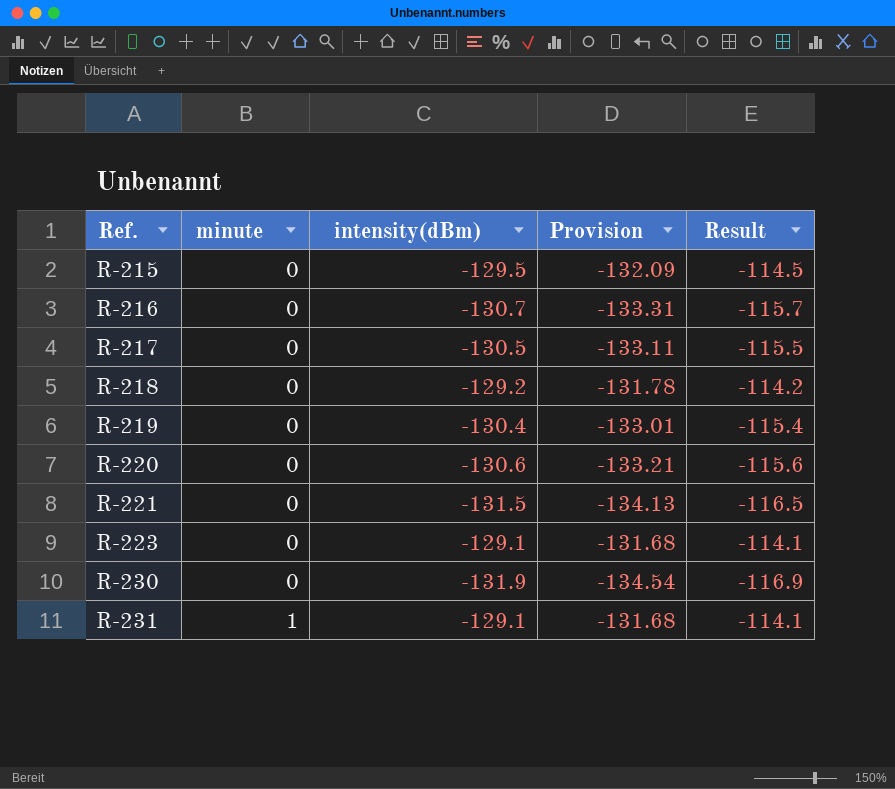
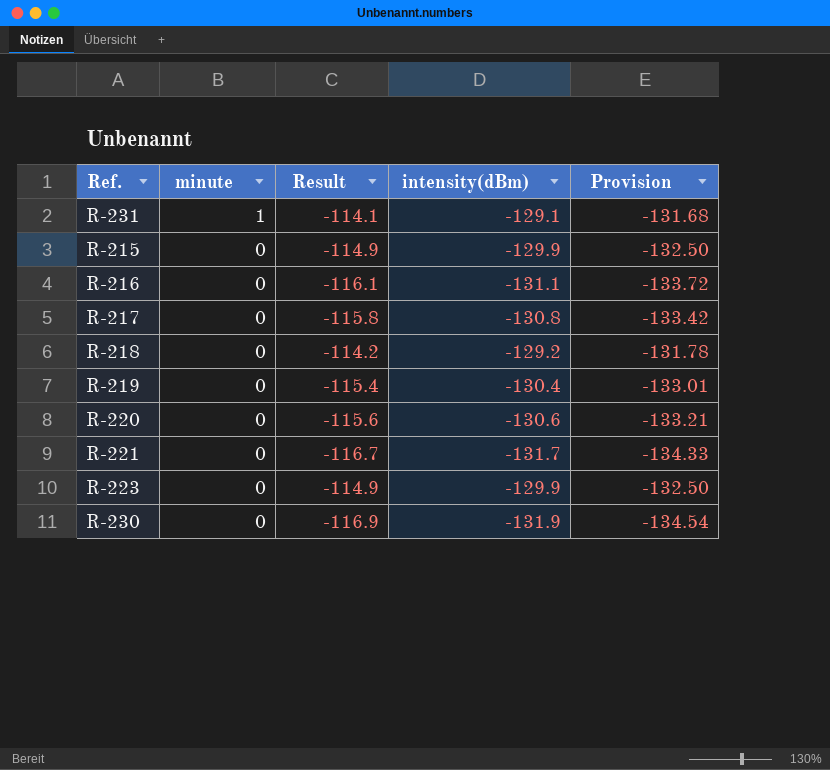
row order: Ref. ascending -> minute descending
column Result | position: 5 -> 3
R-215 | Result: -114.5 -> -114.9
R-215 | intensity(dBm): -129.5 -> -129.9
R-215 | Provision: -132.09 -> -132.50
R-216 | Result: -115.7 -> -116.1
R-216 | intensity(dBm): -130.7 -> -131.1
R-216 | Provision: -133.31 -> -133.72
R-217 | Result: -115.5 -> -115.8
R-217 | intensity(dBm): -130.5 -> -130.8
R-217 | Provision: -133.11 -> -133.42
R-221 | Result: -116.5 -> -116.7
R-221 | intensity(dBm): -131.5 -> -131.7
R-221 | Provision: -134.13 -> -134.33
R-223 | Result: -114.1 -> -114.9
R-223 | intensity(dBm): -129.1 -> -129.9
R-223 | Provision: -131.68 -> -132.50

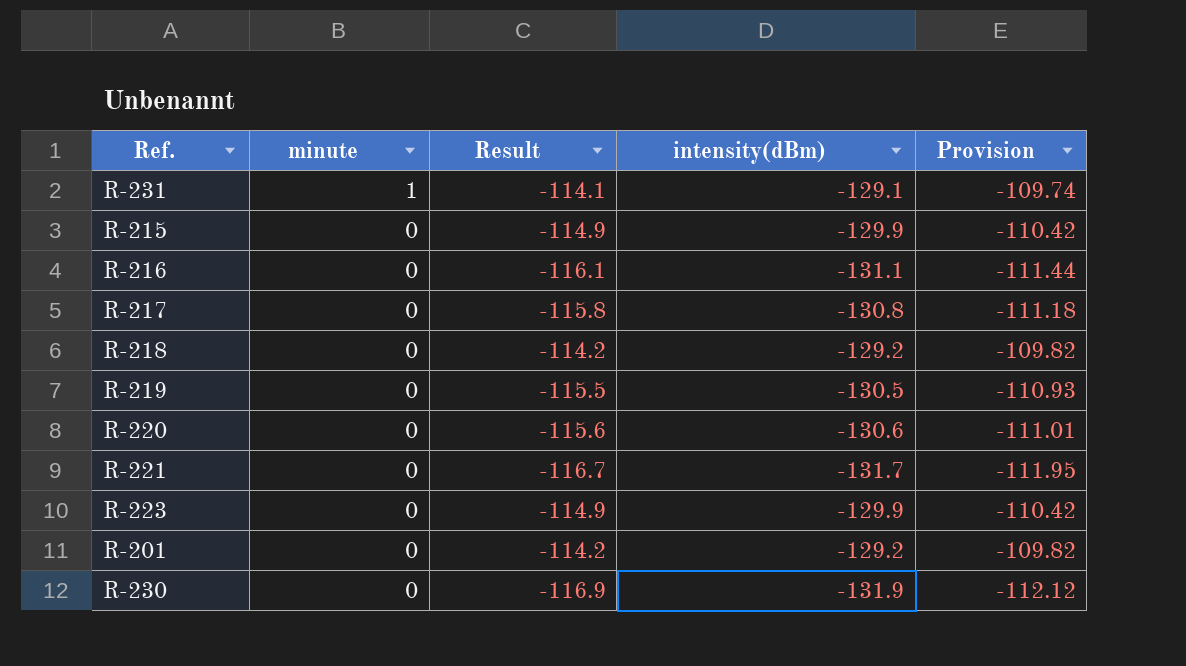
column Provision | formula: [intensity(dBm)] * 1.02 -> [intensity(dBm)] * 0.85
R-219 | Result: -115.4 -> -115.5
R-219 | intensity(dBm): -130.4 -> -130.5
row R-201: none -> 0 | -114.2 | -129.2 | -109.82

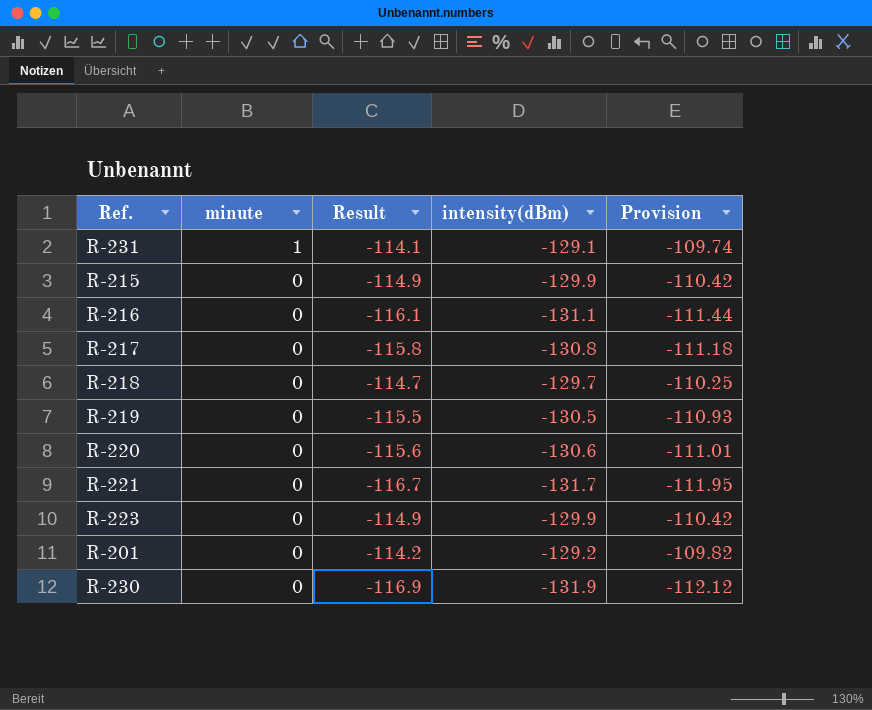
R-218 | Result: -114.2 -> -114.7
R-218 | intensity(dBm): -129.2 -> -129.7
R-218 | Provision: -109.82 -> -110.25

